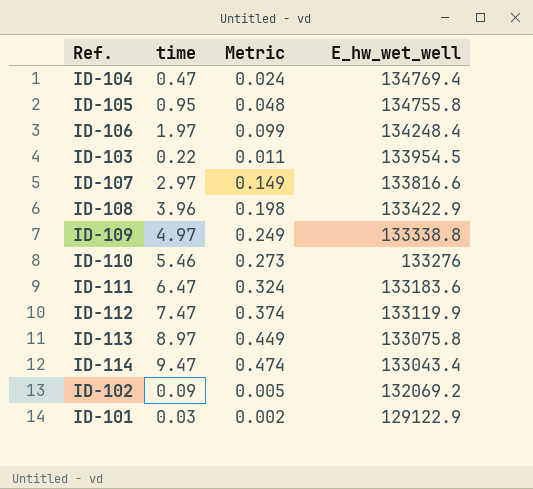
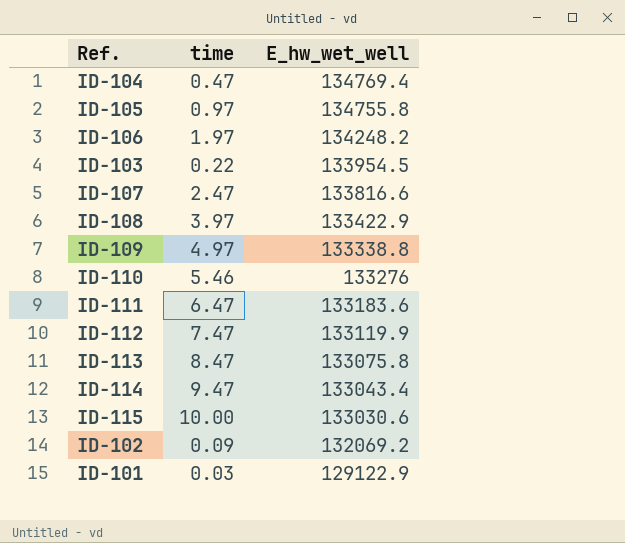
column Metric | formula: [time] * 0.05 -> none
ID-105 | time: 0.95 -> 0.97
ID-106 | E_hw_wet_well: 134248.4 -> 134248.2
ID-107 | time: 2.97 -> 2.47
ID-108 | time: 3.96 -> 3.97
ID-113 | time: 8.97 -> 8.47
row ID-115: none -> 10.00 | 133030.6

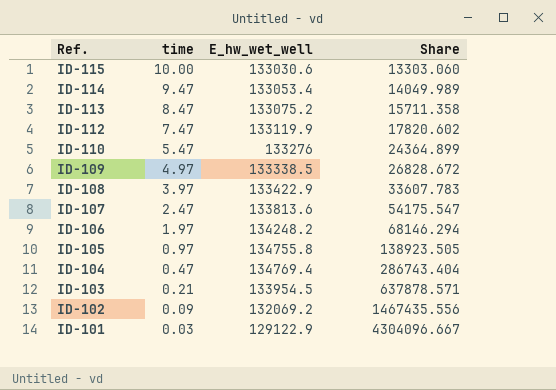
row order: E_hw_wet_well descending -> Ref. descending
column Share | formula: none -> [E_hw_wet_well] / [time]
row ID-111: 6.47 | 133183.6 -> none
ID-114 | E_hw_wet_well: 133043.4 -> 133053.4
ID-113 | E_hw_wet_well: 133075.8 -> 133075.2
ID-110 | time: 5.46 -> 5.47
ID-109 | E_hw_wet_well: 133338.8 -> 133338.5
ID-107 | E_hw_wet_well: 133816.6 -> 133813.6
ID-103 | time: 0.22 -> 0.21

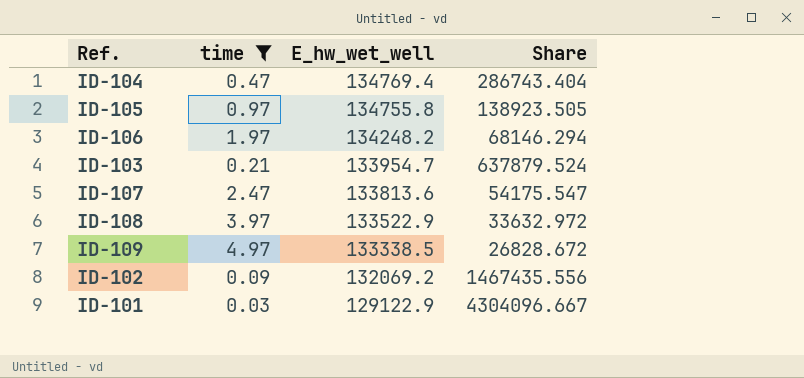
filter: none -> time <= 4.97
row order: Ref. descending -> E_hw_wet_well descending
ID-103 | E_hw_wet_well: 133954.5 -> 133954.7
ID-103 | Share: 637878.571 -> 637879.524
ID-108 | E_hw_wet_well: 133422.9 -> 133522.9
ID-108 | Share: 33607.783 -> 33632.972

